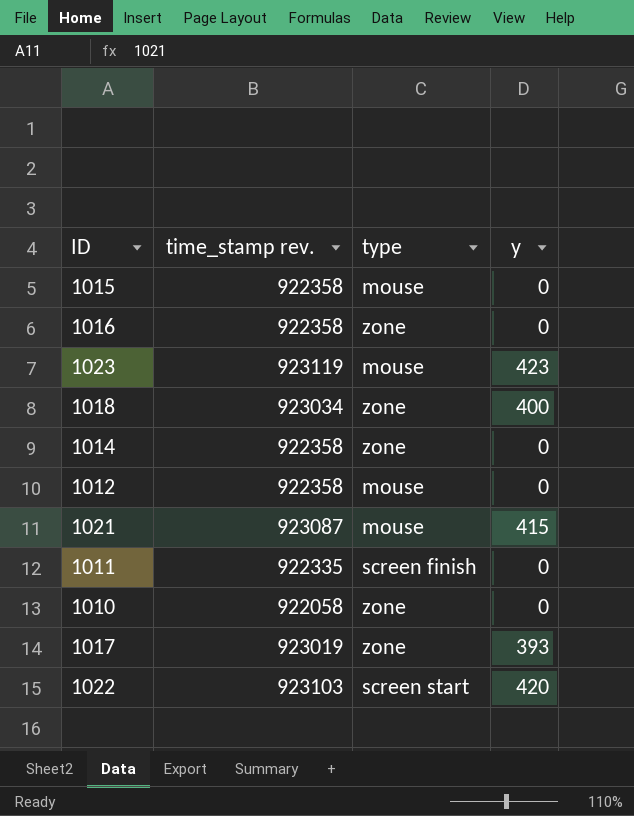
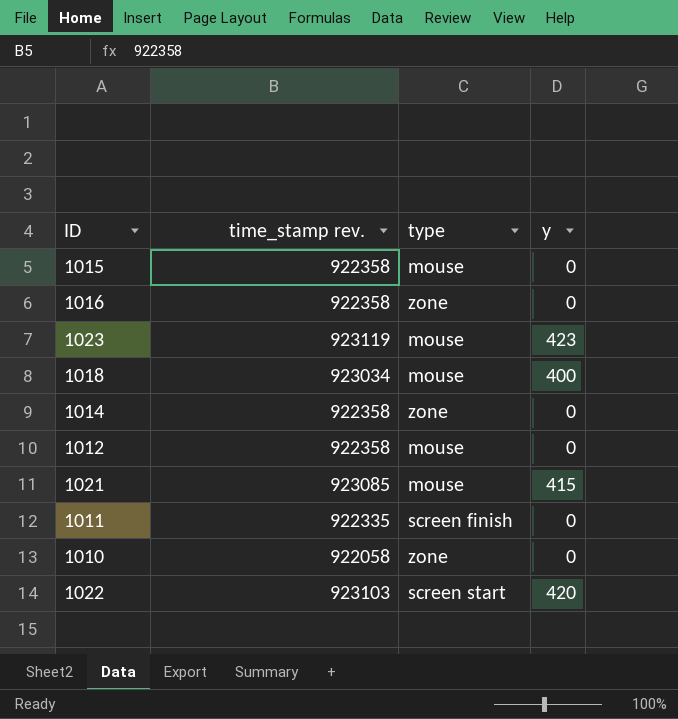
row 1017: 923019 | zone | 393 -> none
1018 | type: zone -> mouse
1021 | time_stamp rev.: 923087 -> 923085

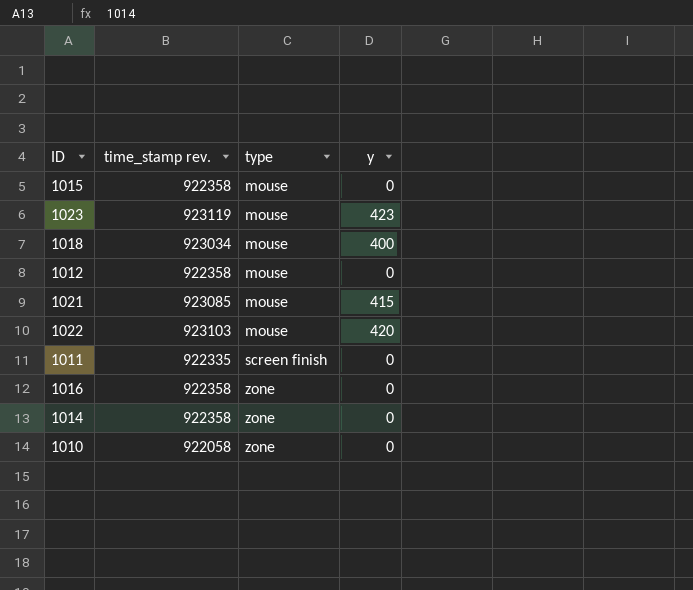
row order: none -> type ascending
1022 | type: screen start -> mouse

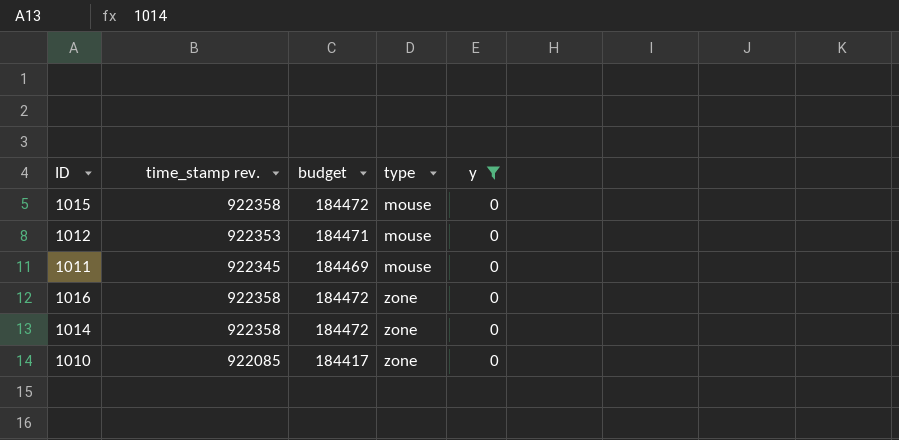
filter: none -> y = 0
column budget | formula: none -> [time_stamp rev.] * 0.2
1012 | time_stamp rev.: 922358 -> 922353
1011 | time_stamp rev.: 922335 -> 922345
1011 | type: screen finish -> mouse
1010 | time_stamp rev.: 922058 -> 922085

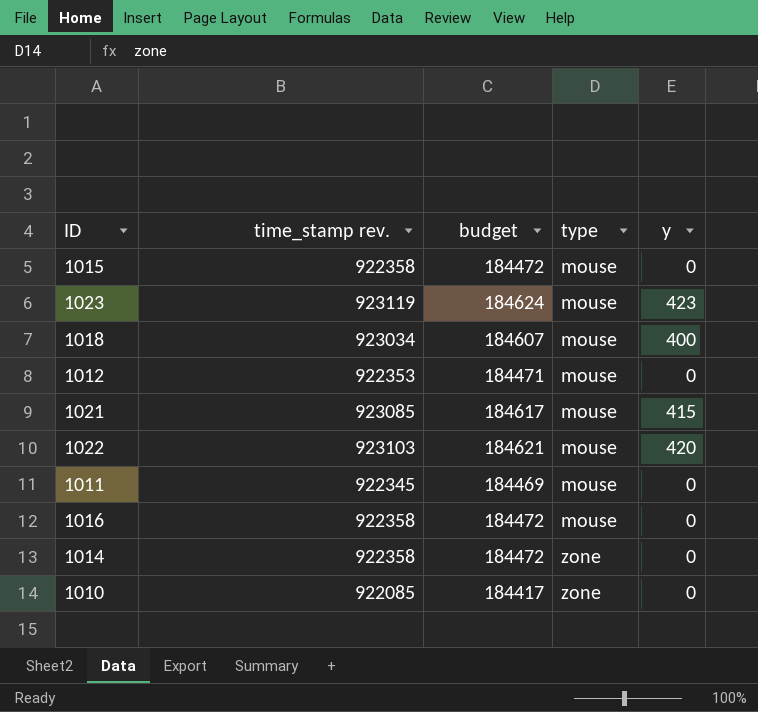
filter: y = 0 -> none
1016 | type: zone -> mouse

